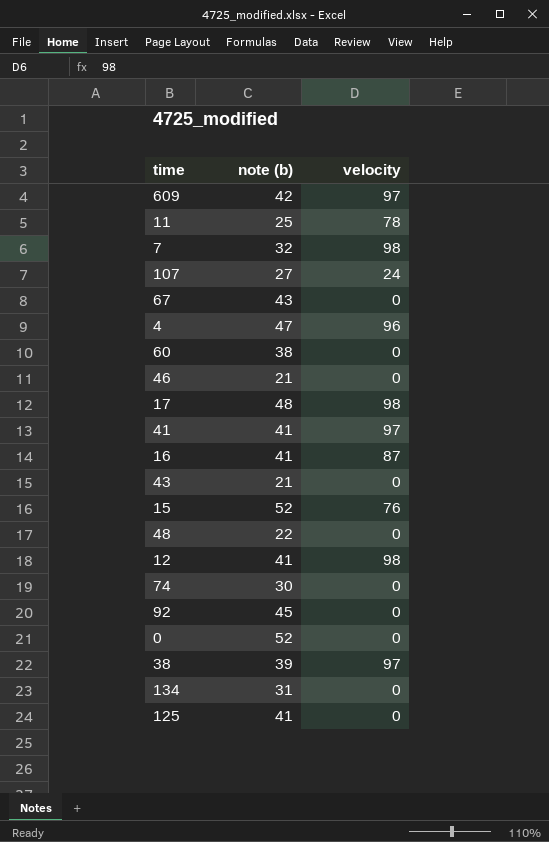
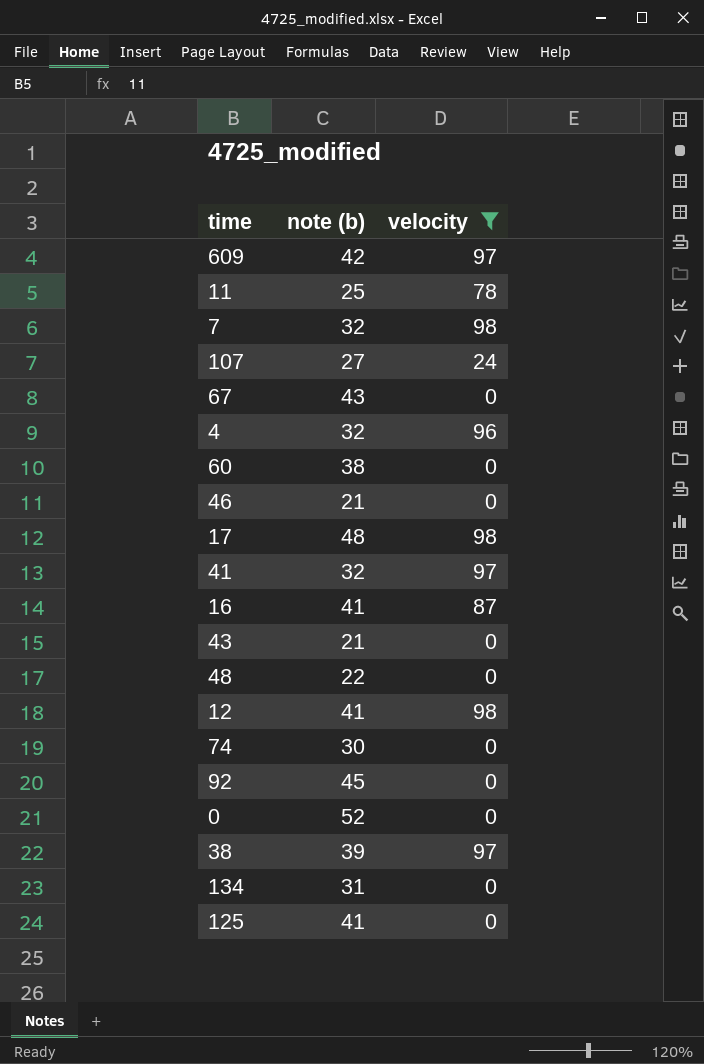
filter: none -> velocity != 76
4 | note (b): 47 -> 32
41 | note (b): 41 -> 32

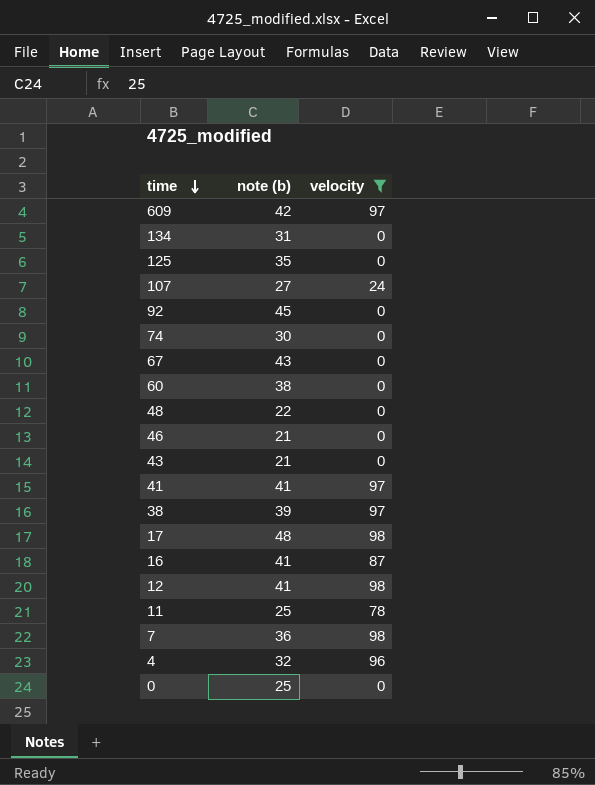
row order: none -> time descending
125 | note (b): 41 -> 35
41 | note (b): 32 -> 41
7 | note (b): 32 -> 36
0 | note (b): 52 -> 25

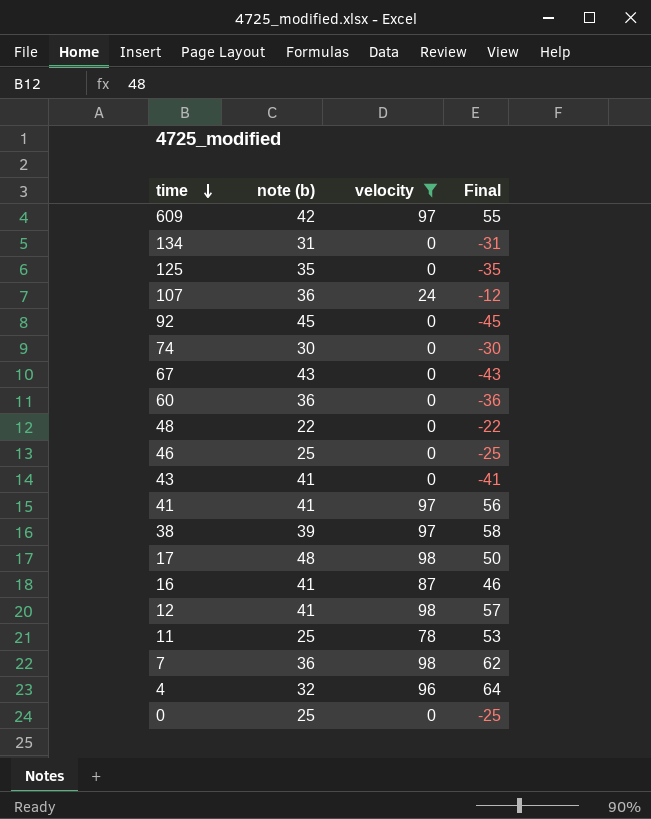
column Final | formula: none -> [velocity] - [note (b)]
107 | note (b): 27 -> 36
60 | note (b): 38 -> 36
46 | note (b): 21 -> 25
43 | note (b): 21 -> 41

